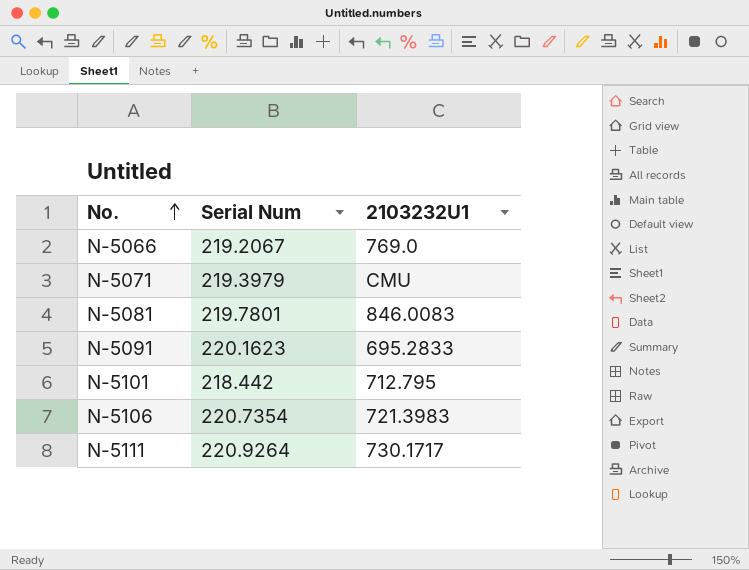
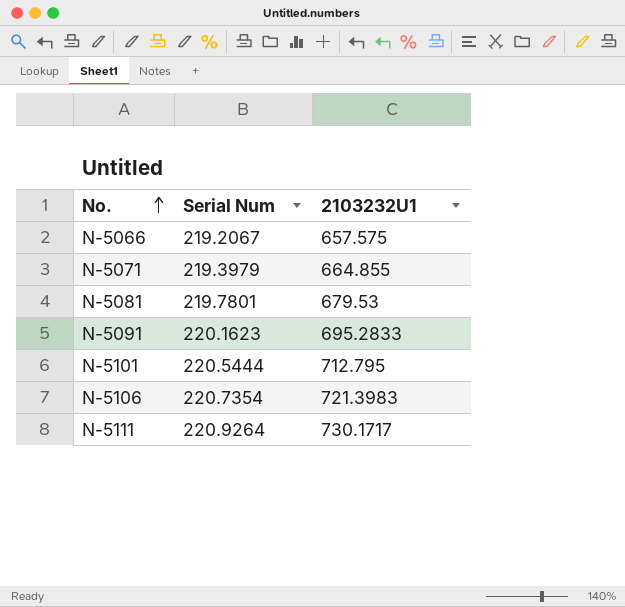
N-5066 | 2103232U1: 769.0 -> 657.575
N-5071 | 2103232U1: CMU -> 664.855
N-5081 | 2103232U1: 846.0083 -> 679.53
N-5101 | Serial Num: 218.442 -> 220.5444

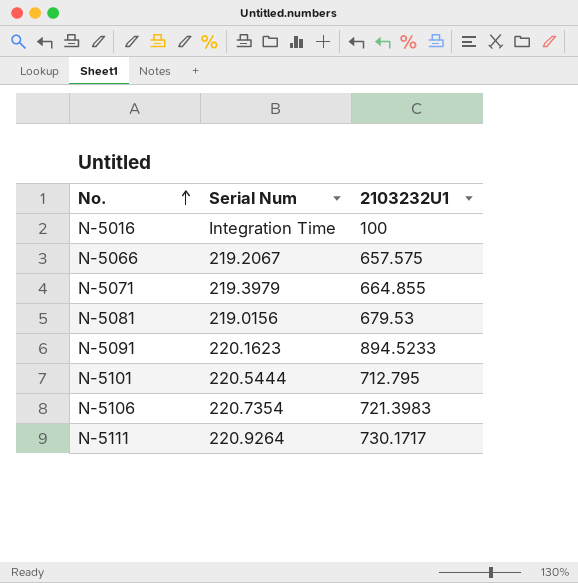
row N-5016: none -> Integration Time | 100
N-5081 | Serial Num: 219.7801 -> 219.0156
N-5091 | 2103232U1: 695.2833 -> 894.5233

